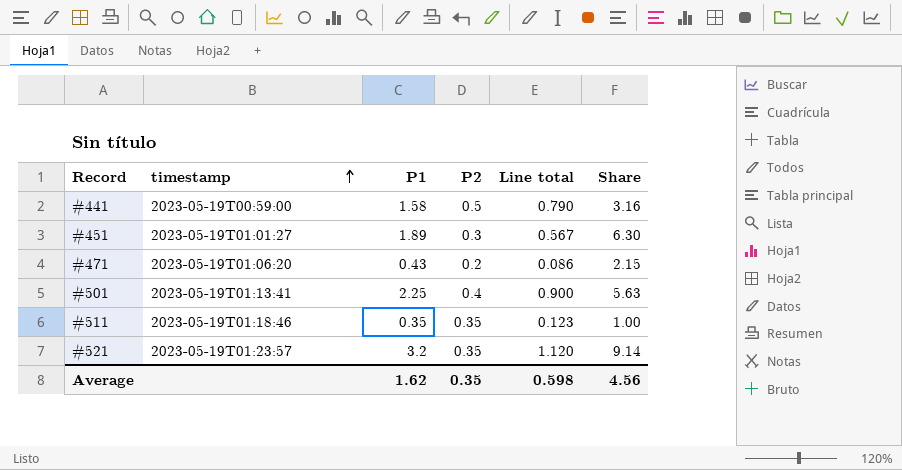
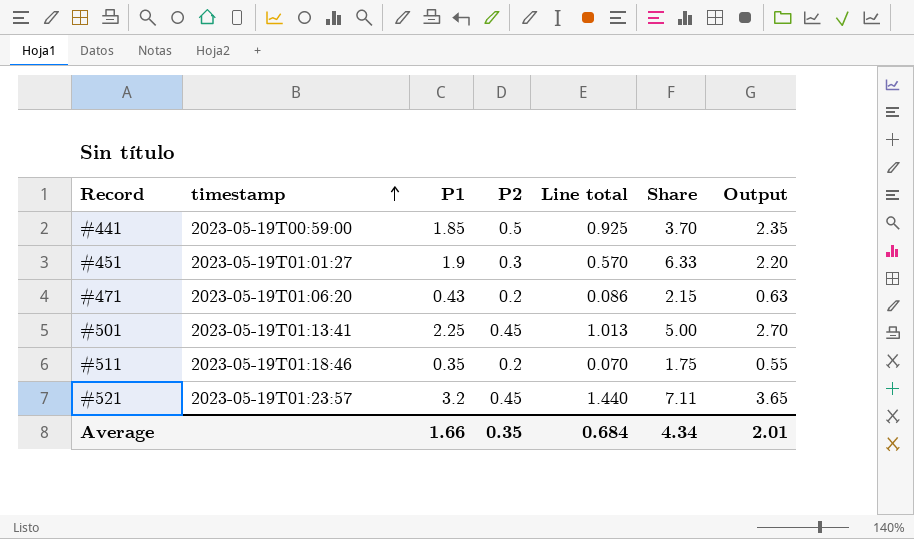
column Output | formula: none -> [P1] + [P2]
#441 | P1: 1.58 -> 1.85
#441 | Line total: 0.790 -> 0.925
#441 | Share: 3.16 -> 3.70
#451 | P1: 1.89 -> 1.9
#451 | Line total: 0.567 -> 0.570
#451 | Share: 6.30 -> 6.33
#501 | P2: 0.4 -> 0.45
#501 | Line total: 0.900 -> 1.013
#501 | Share: 5.63 -> 5.00
#511 | P2: 0.35 -> 0.2
#511 | Line total: 0.123 -> 0.070
#511 | Share: 1.00 -> 1.75
#521 | P2: 0.35 -> 0.45
#521 | Line total: 1.120 -> 1.440
#521 | Share: 9.14 -> 7.11
Average | P1: 1.62 -> 1.66
Average | Line total: 0.598 -> 0.684
Average | Share: 4.56 -> 4.34

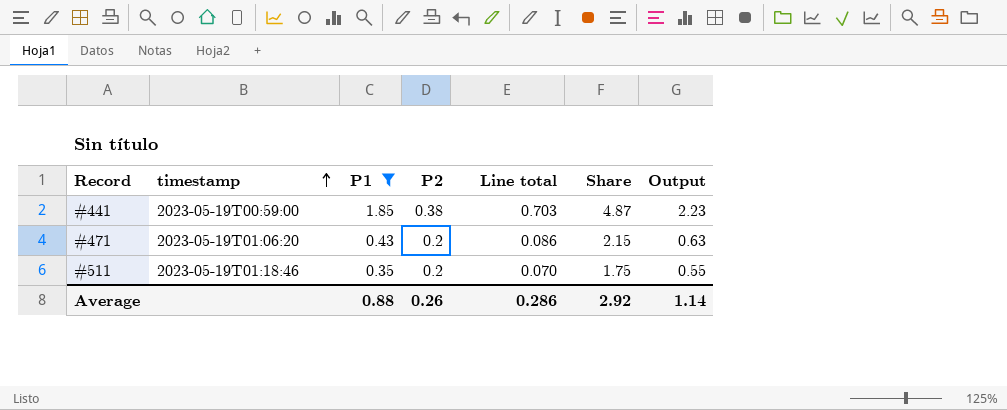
filter: none -> P1 <= 1.85
#441 | P2: 0.5 -> 0.38
#441 | Line total: 0.925 -> 0.703
#441 | Share: 3.70 -> 4.87
#441 | Output: 2.35 -> 2.23
Average | P1: 1.66 -> 0.88
Average | P2: 0.35 -> 0.26
Average | Line total: 0.684 -> 0.286
Average | Share: 4.34 -> 2.92
Average | Output: 2.01 -> 1.14

